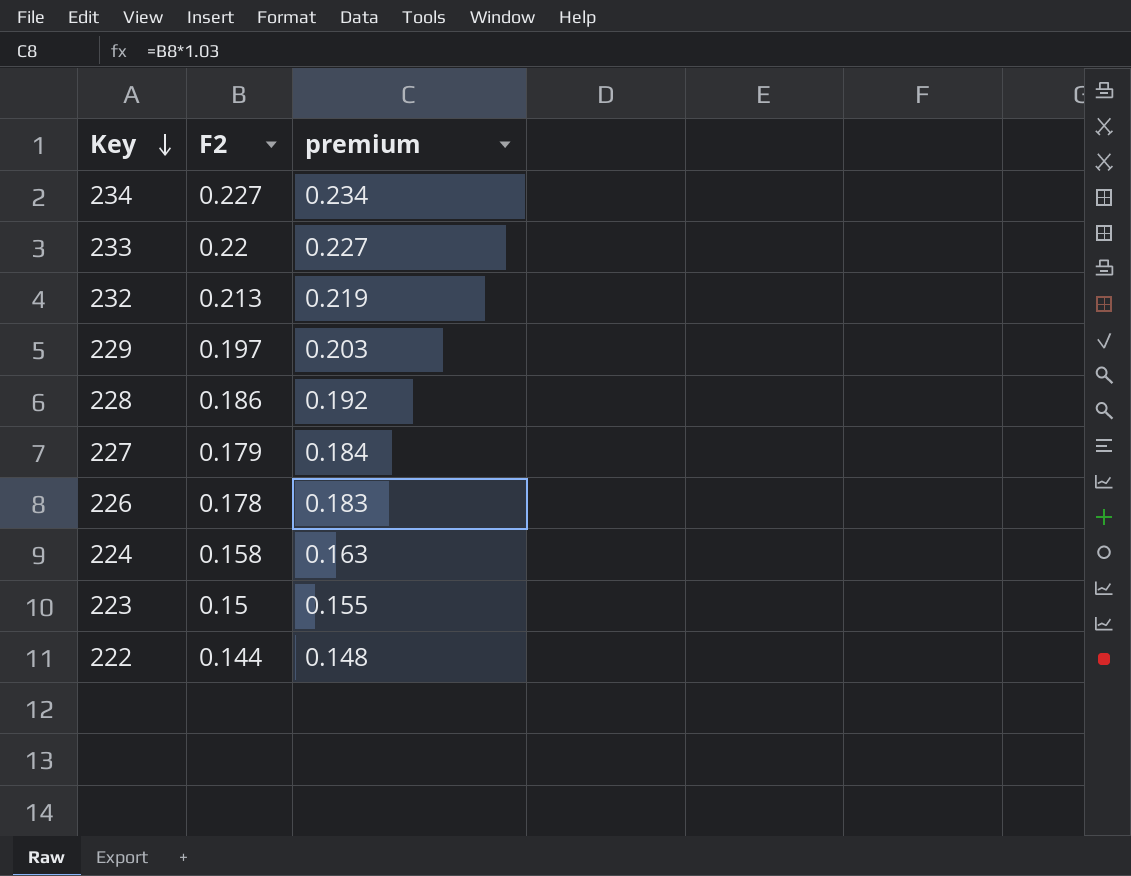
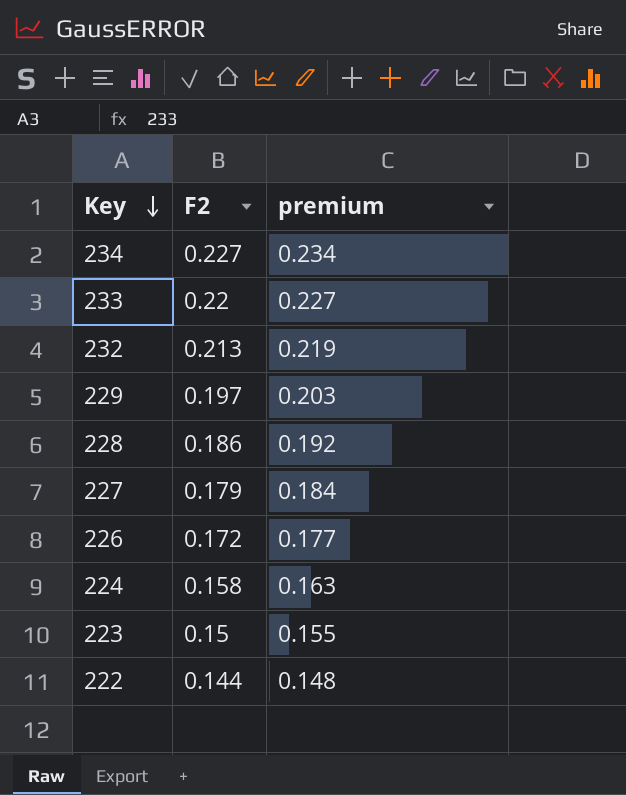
226 | F2: 0.178 -> 0.172
226 | premium: 0.183 -> 0.177

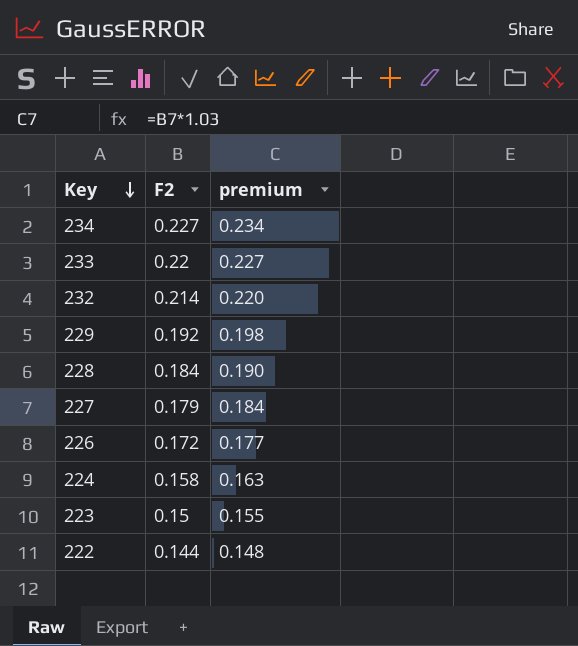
232 | F2: 0.213 -> 0.214
232 | premium: 0.219 -> 0.220
229 | F2: 0.197 -> 0.192
229 | premium: 0.203 -> 0.198
228 | F2: 0.186 -> 0.184
228 | premium: 0.192 -> 0.190

